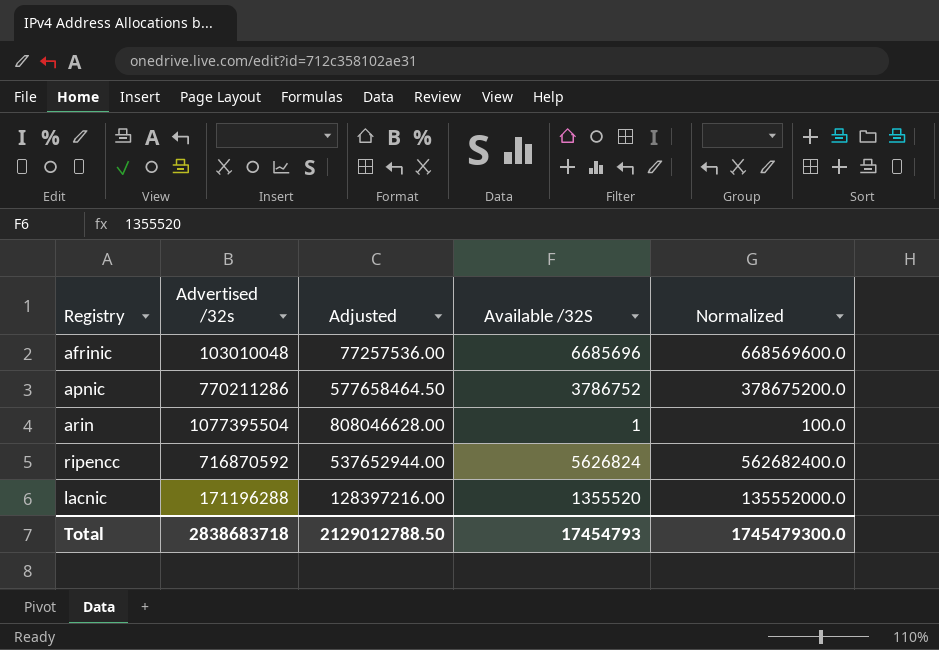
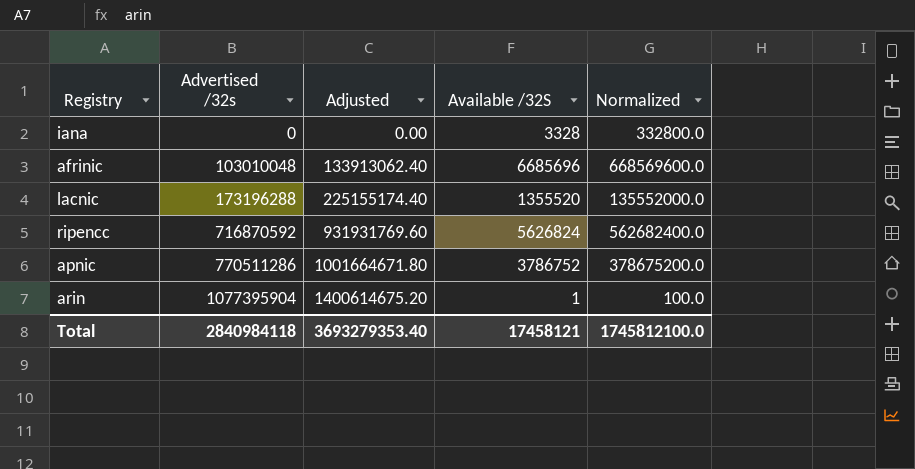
row order: none -> Advertised /32s ascending
column Adjusted | formula: [Advertised /32s] * 0.75 -> [Advertised /32s] * 1.3
row iana: none -> 0 | 0.00 | 3328 | 332800.0
lacnic | Advertised /32s: 171196288 -> 173196288
apnic | Advertised /32s: 770211286 -> 770511286
arin | Advertised /32s: 1077395504 -> 1077395904
Total | Advertised /32s: 2838683718 -> 2840984118
Total | Adjusted: 2129012788.50 -> 3693279353.40
Total | Available /32S: 17454793 -> 17458121
Total | Normalized: 1745479300.0 -> 1745812100.0

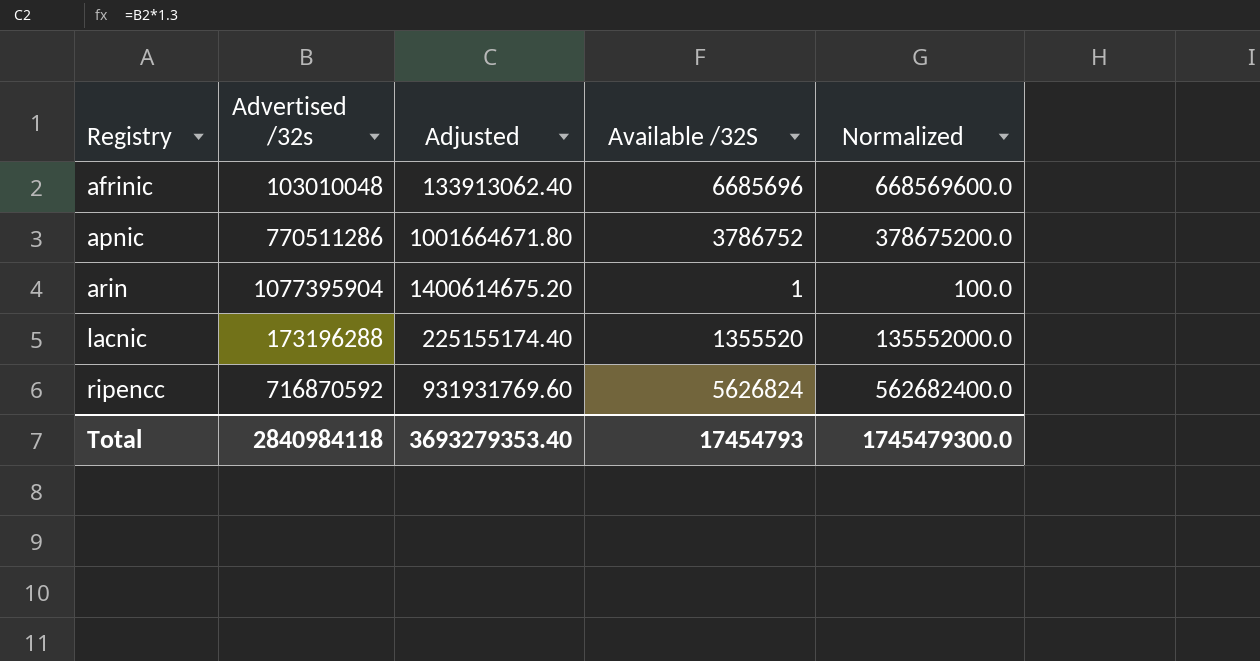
row order: Advertised /32s ascending -> Registry ascending
row iana: 0 | 0.00 | 3328 | 332800.0 -> none
Total | Available /32S: 17458121 -> 17454793
Total | Normalized: 1745812100.0 -> 1745479300.0

